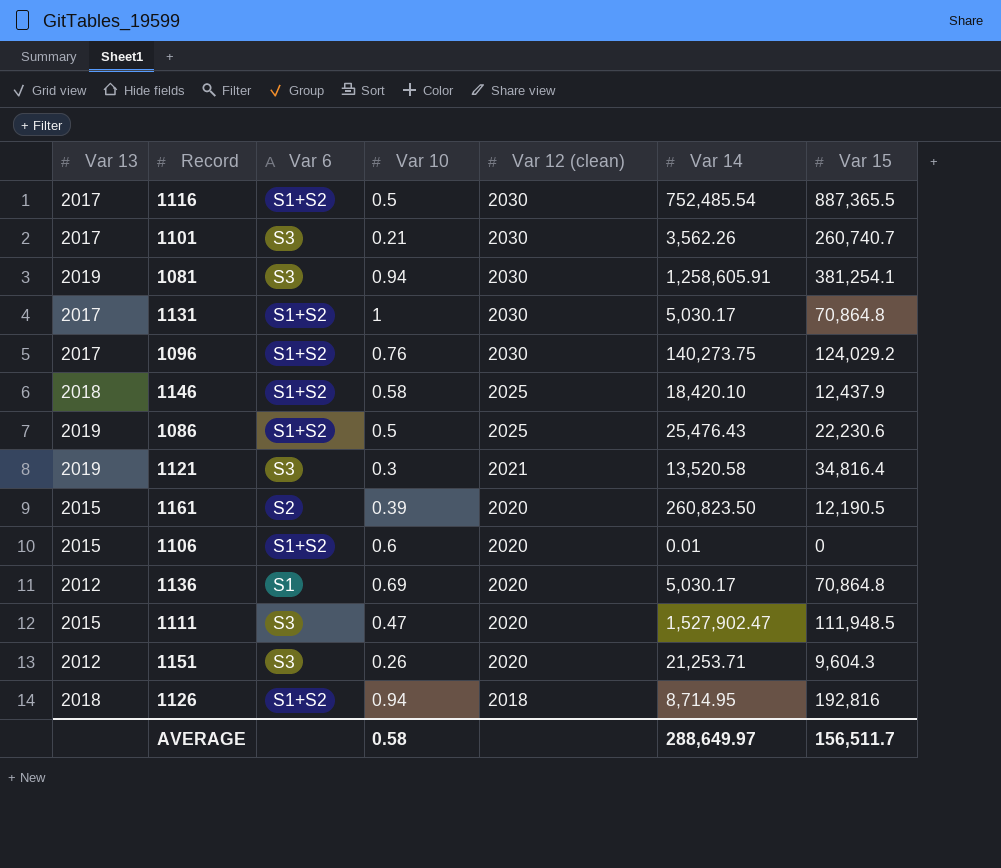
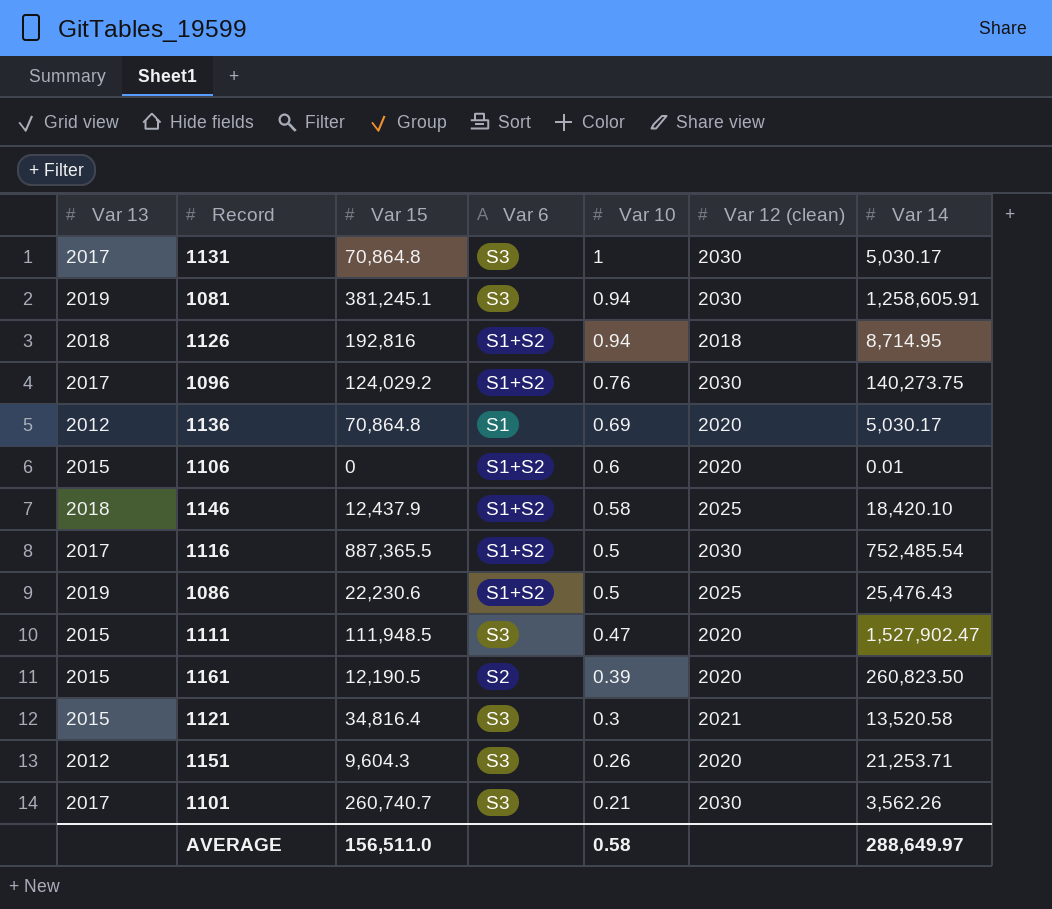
row order: Var 12 (clean) descending -> Var 10 descending
column Var 15 | position: 7 -> 3
1131 | Var 6: S1+S2 -> S3
1081 | Var 15: 381,254.1 -> 381,245.1
1121 | Var 13: 2019 -> 2015
AVERAGE | Var 15: 156,511.7 -> 156,511.0

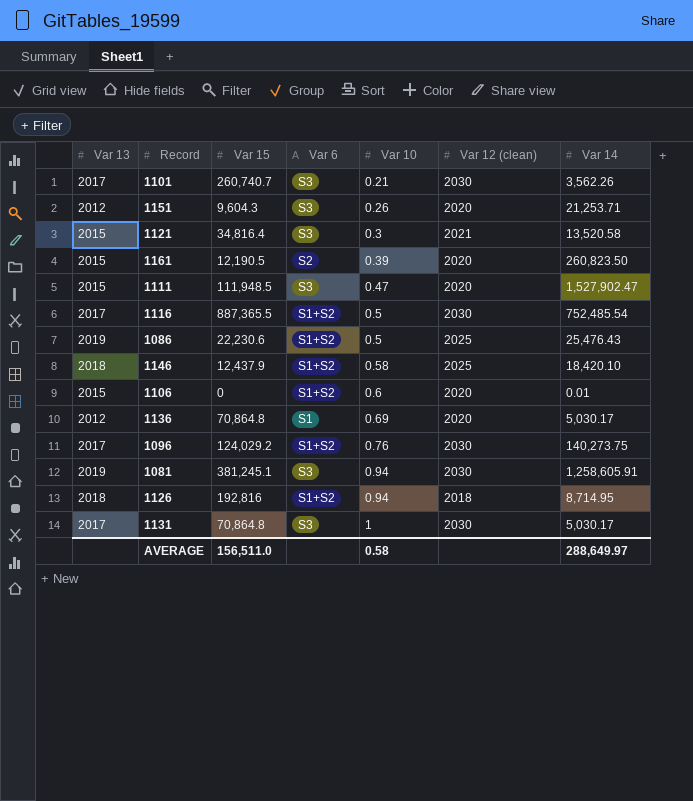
row order: Var 10 descending -> Var 10 ascending

